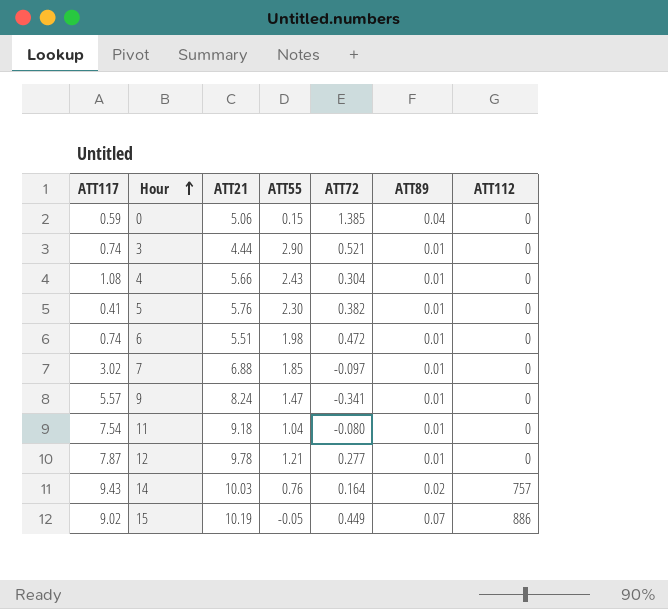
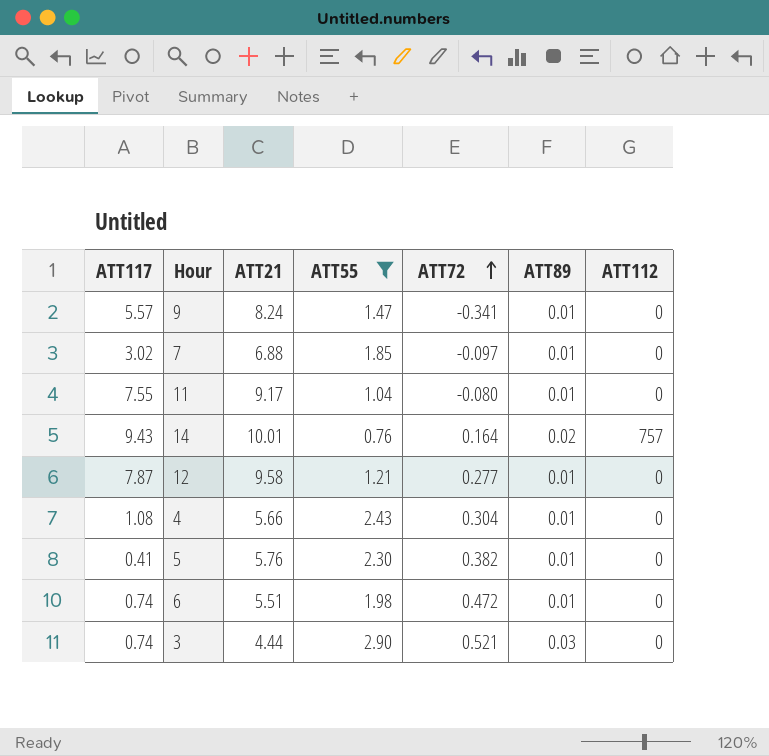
filter: none -> ATT55 >= 0.76
row order: Hour ascending -> ATT72 ascending
11 | ATT117: 7.54 -> 7.55
11 | ATT21: 9.18 -> 9.17
14 | ATT21: 10.03 -> 10.01
12 | ATT21: 9.78 -> 9.58
3 | ATT89: 0.01 -> 0.03

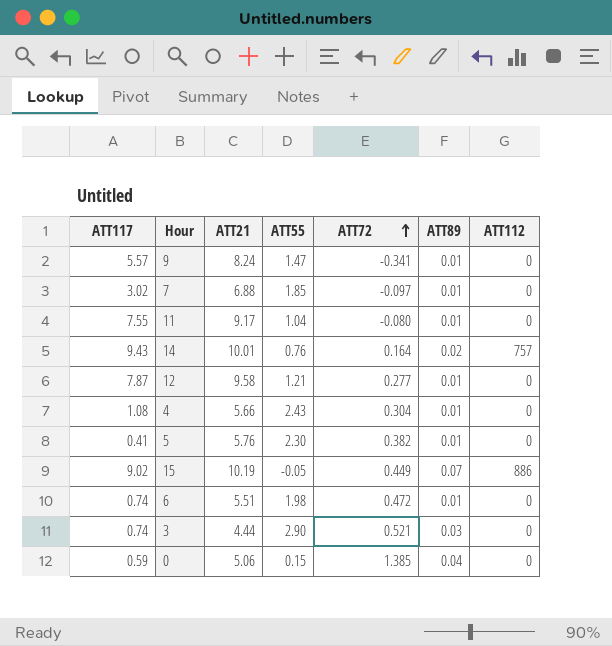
filter: ATT55 >= 0.76 -> none

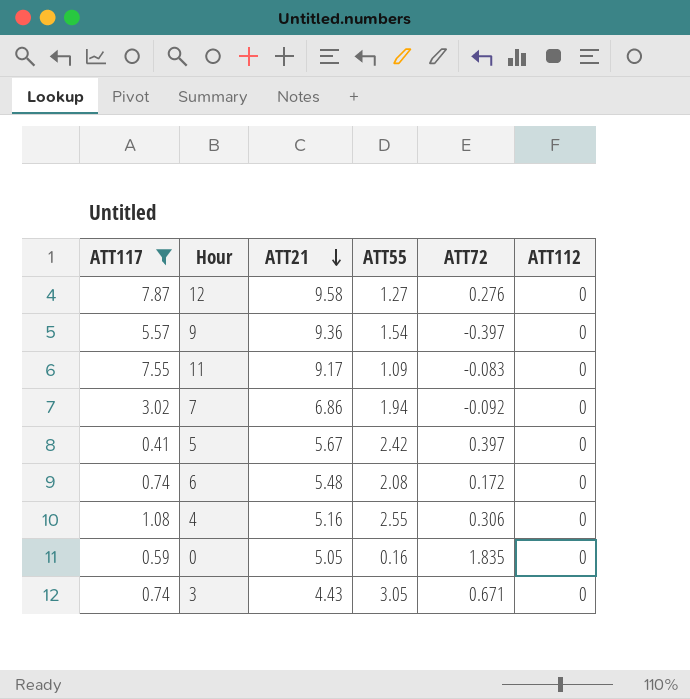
filter: none -> ATT117 <= 7.87
row order: ATT72 ascending -> ATT21 descending
column ATT89 | position: 6 -> none
12 | ATT55: 1.21 -> 1.27
12 | ATT72: 0.277 -> 0.276
9 | ATT21: 8.24 -> 9.36
9 | ATT55: 1.47 -> 1.54
9 | ATT72: -0.341 -> -0.397
11 | ATT55: 1.04 -> 1.09
11 | ATT72: -0.080 -> -0.083
7 | ATT21: 6.88 -> 6.86
7 | ATT55: 1.85 -> 1.94
7 | ATT72: -0.097 -> -0.092
5 | ATT21: 5.76 -> 5.67
5 | ATT55: 2.30 -> 2.42
5 | ATT72: 0.382 -> 0.397
6 | ATT21: 5.51 -> 5.48
6 | ATT55: 1.98 -> 2.08
6 | ATT72: 0.472 -> 0.172
4 | ATT21: 5.66 -> 5.16
4 | ATT55: 2.43 -> 2.55
4 | ATT72: 0.304 -> 0.306
0 | ATT21: 5.06 -> 5.05
0 | ATT55: 0.15 -> 0.16
0 | ATT72: 1.385 -> 1.835
3 | ATT21: 4.44 -> 4.43
3 | ATT55: 2.90 -> 3.05
3 | ATT72: 0.521 -> 0.671

